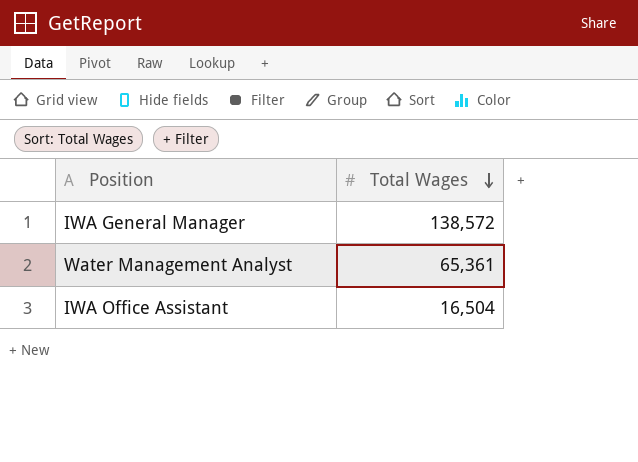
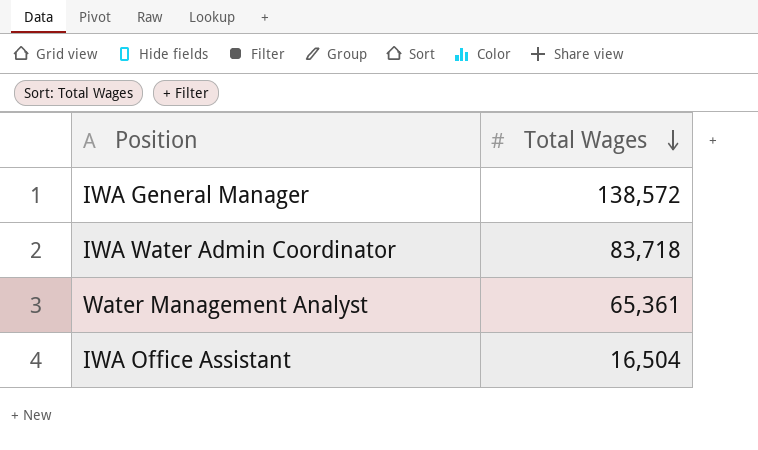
row IWA Water Admin Coordinator: none -> 83,718

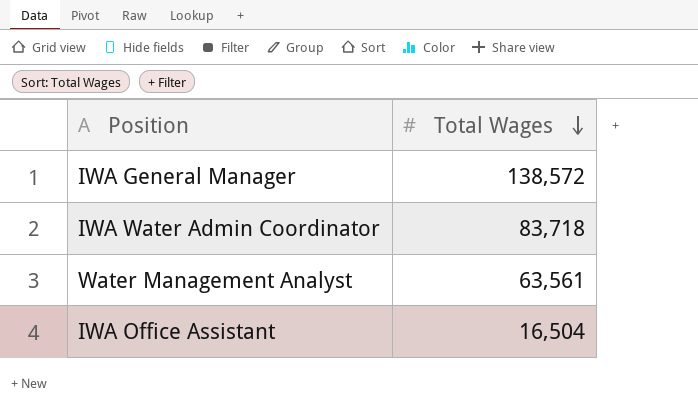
Water Management Analyst | Total Wages: 65,361 -> 63,561

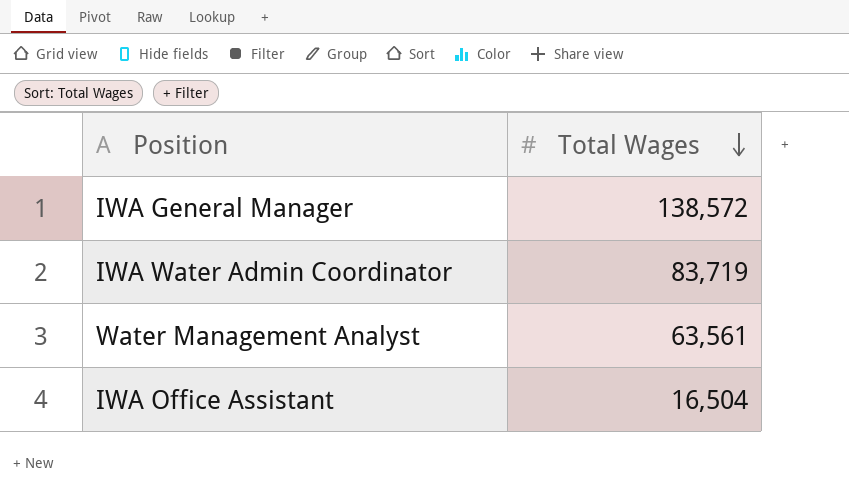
IWA Water Admin Coordinator | Total Wages: 83,718 -> 83,719

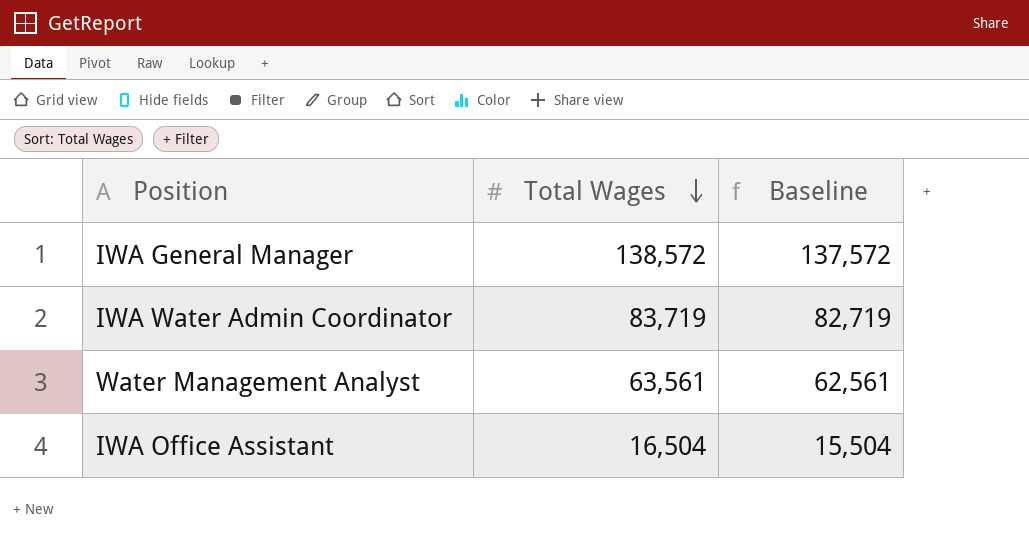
column Baseline | formula: none -> [Total Wages] - 1000

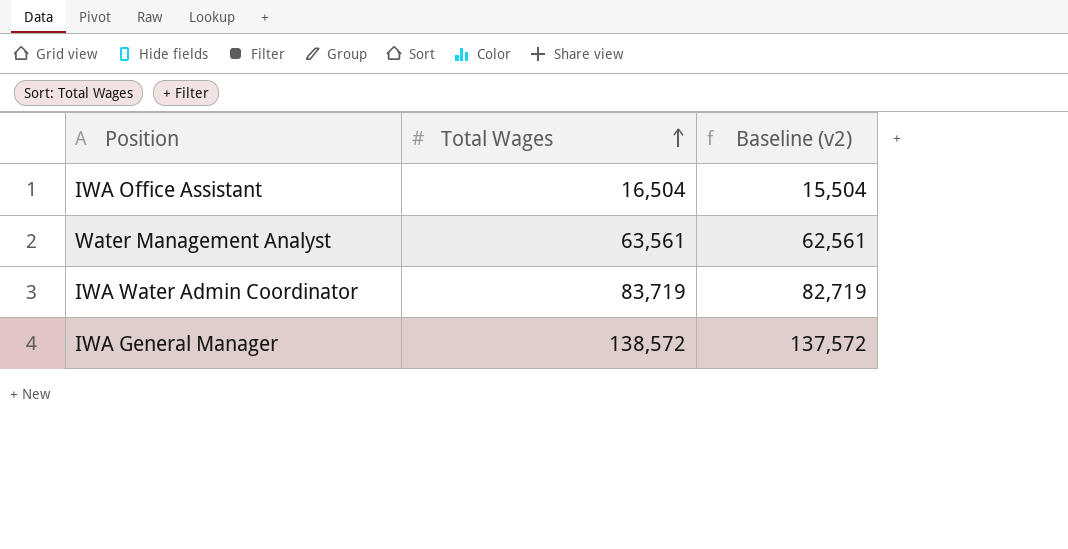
row order: Total Wages descending -> Total Wages ascending
column name: Baseline -> Baseline (v2)

